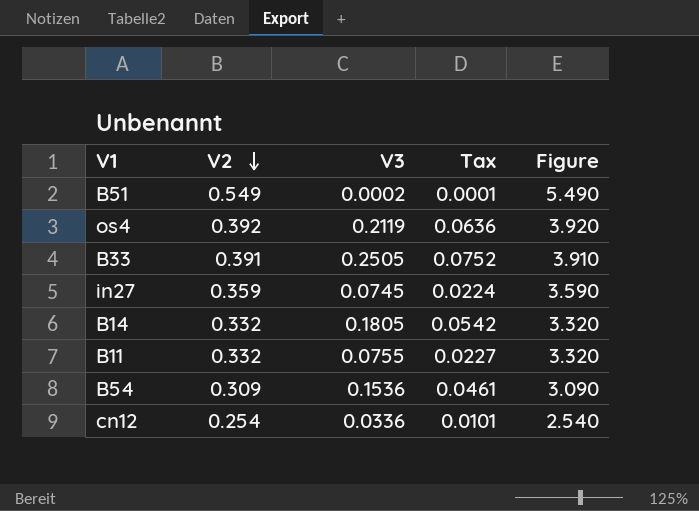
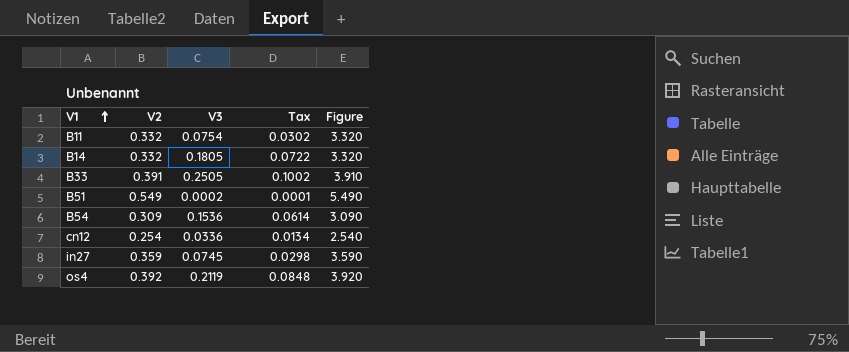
row order: V2 descending -> V1 ascending
column Tax | formula: [V3] * 0.3 -> [V3] * 0.4
B11 | V3: 0.0755 -> 0.0754

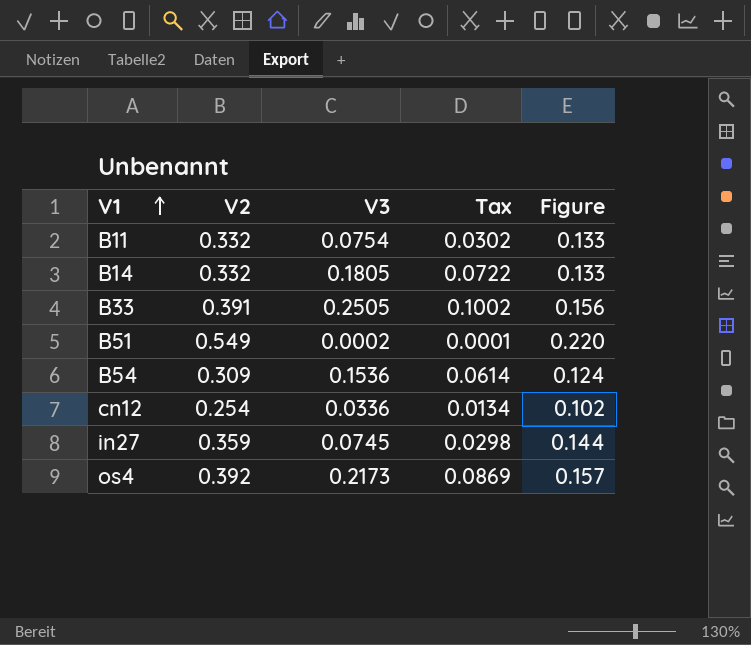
column Figure | formula: [V2] * 10 -> [V2] * 0.4
os4 | V3: 0.2119 -> 0.2173
os4 | Tax: 0.0848 -> 0.0869

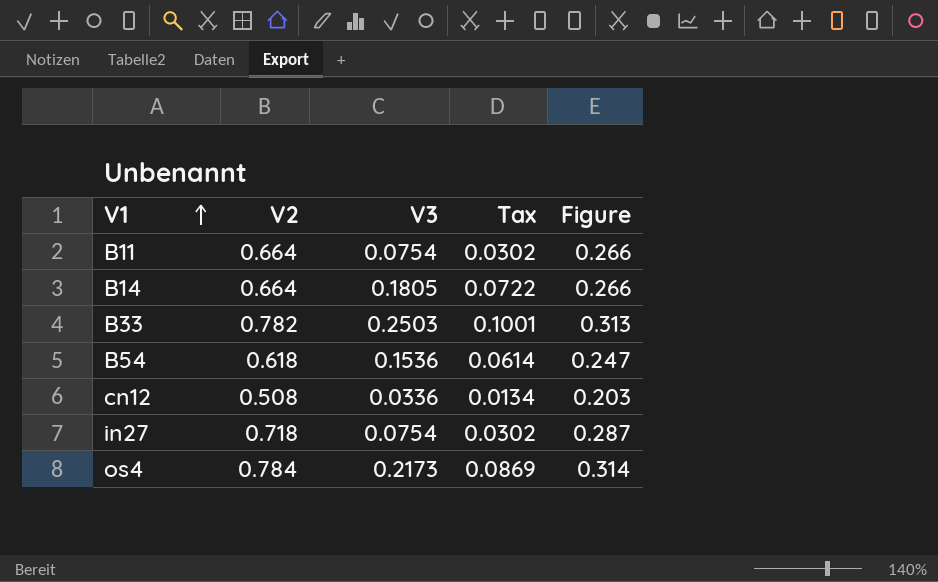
row B51: 0.549 | 0.0002 | 0.0001 | 0.220 -> none
B11 | V2: 0.332 -> 0.664
B11 | Figure: 0.133 -> 0.266
B14 | V2: 0.332 -> 0.664
B14 | Figure: 0.133 -> 0.266
B33 | V2: 0.391 -> 0.782
B33 | V3: 0.2505 -> 0.2503
B33 | Tax: 0.1002 -> 0.1001
B33 | Figure: 0.156 -> 0.313
B54 | V2: 0.309 -> 0.618
B54 | Figure: 0.124 -> 0.247
cn12 | V2: 0.254 -> 0.508
cn12 | Figure: 0.102 -> 0.203
in27 | V2: 0.359 -> 0.718
in27 | V3: 0.0745 -> 0.0754
in27 | Tax: 0.0298 -> 0.0302
in27 | Figure: 0.144 -> 0.287
os4 | V2: 0.392 -> 0.784
os4 | Figure: 0.157 -> 0.314

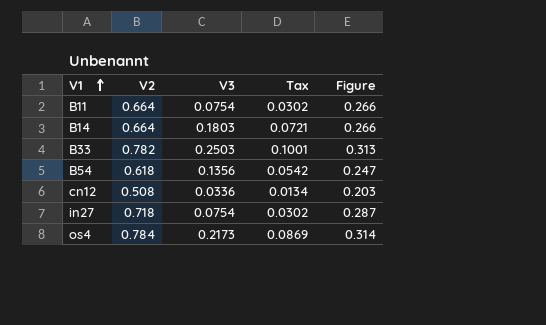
B14 | V3: 0.1805 -> 0.1803
B14 | Tax: 0.0722 -> 0.0721
B54 | V3: 0.1536 -> 0.1356
B54 | Tax: 0.0614 -> 0.0542

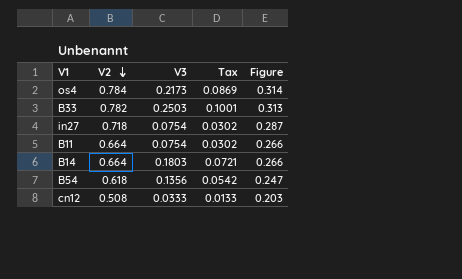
row order: V1 ascending -> V2 descending
cn12 | V3: 0.0336 -> 0.0333
cn12 | Tax: 0.0134 -> 0.0133

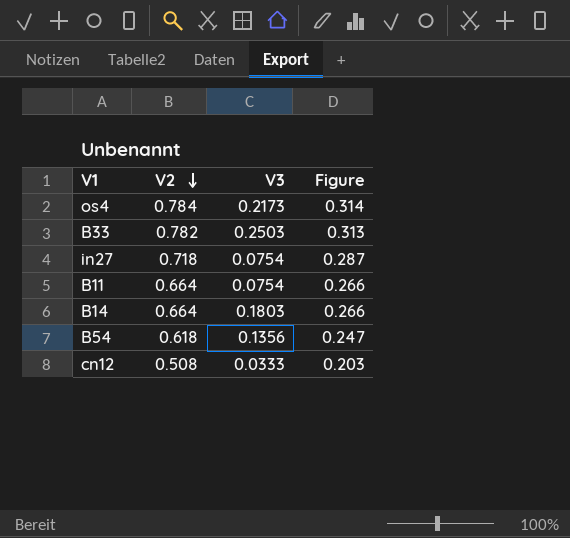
column Tax | formula: [V3] * 0.4 -> none

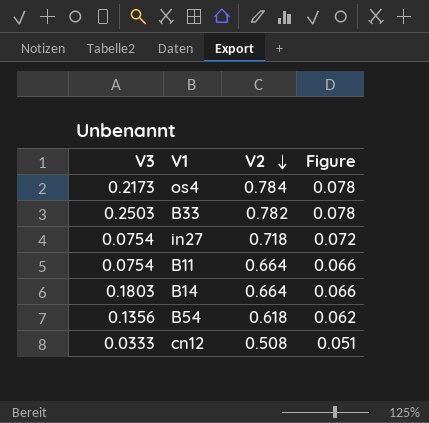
column V3 | position: 3 -> 1
column Figure | formula: [V2] * 0.4 -> [V2] * 0.1

